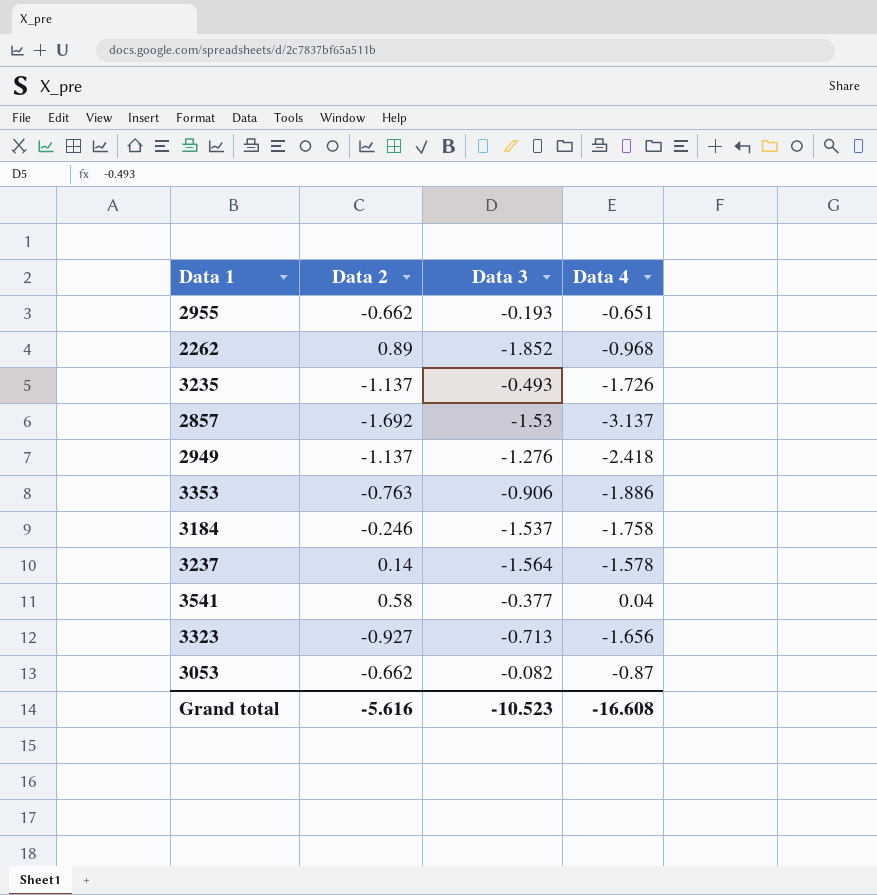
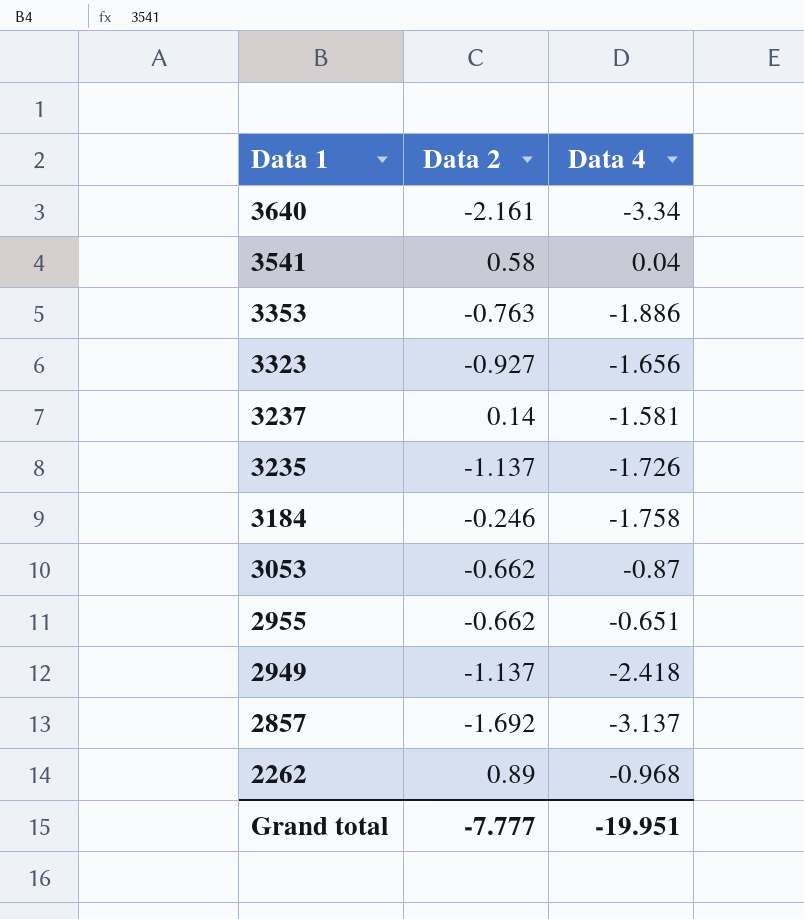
row order: none -> Data 1 descending
column Data 3 | position: 3 -> none
row 3640: none -> -2.161 | -3.34
3237 | Data 4: -1.578 -> -1.581
Grand total | Data 2: -5.616 -> -7.777
Grand total | Data 4: -16.608 -> -19.951

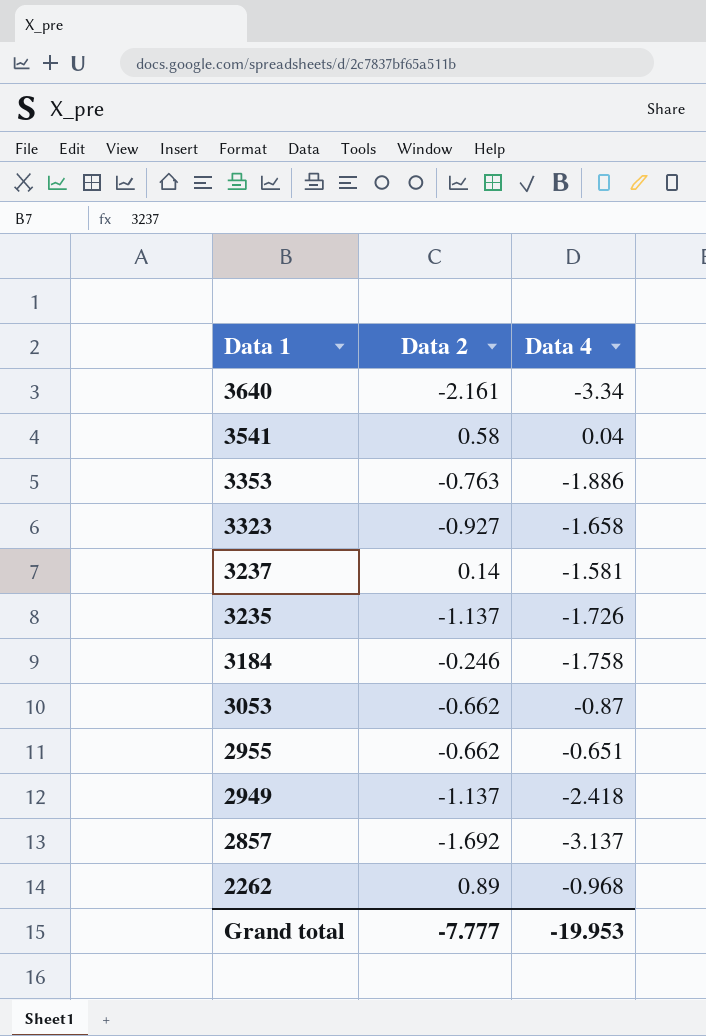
3323 | Data 4: -1.656 -> -1.658
Grand total | Data 4: -19.951 -> -19.953

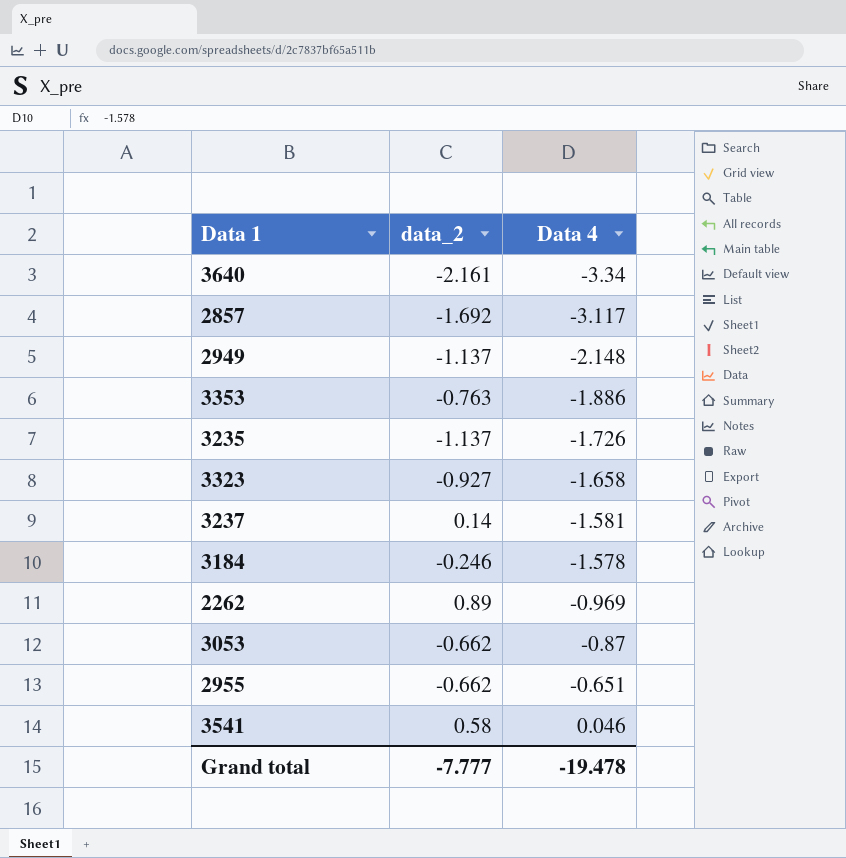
row order: Data 1 descending -> Data 4 ascending
column name: Data 2 -> data_2
2857 | Data 4: -3.137 -> -3.117
2949 | Data 4: -2.418 -> -2.148
3184 | Data 4: -1.758 -> -1.578
2262 | Data 4: -0.968 -> -0.969
3541 | Data 4: 0.04 -> 0.046
Grand total | Data 4: -19.953 -> -19.478

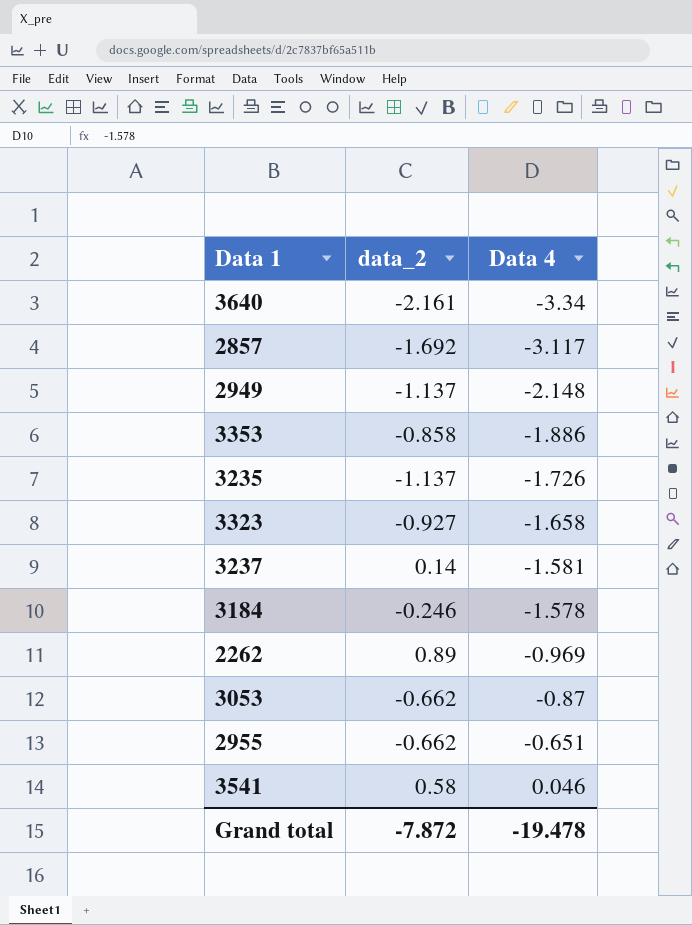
3353 | data_2: -0.763 -> -0.858
Grand total | data_2: -7.777 -> -7.872

